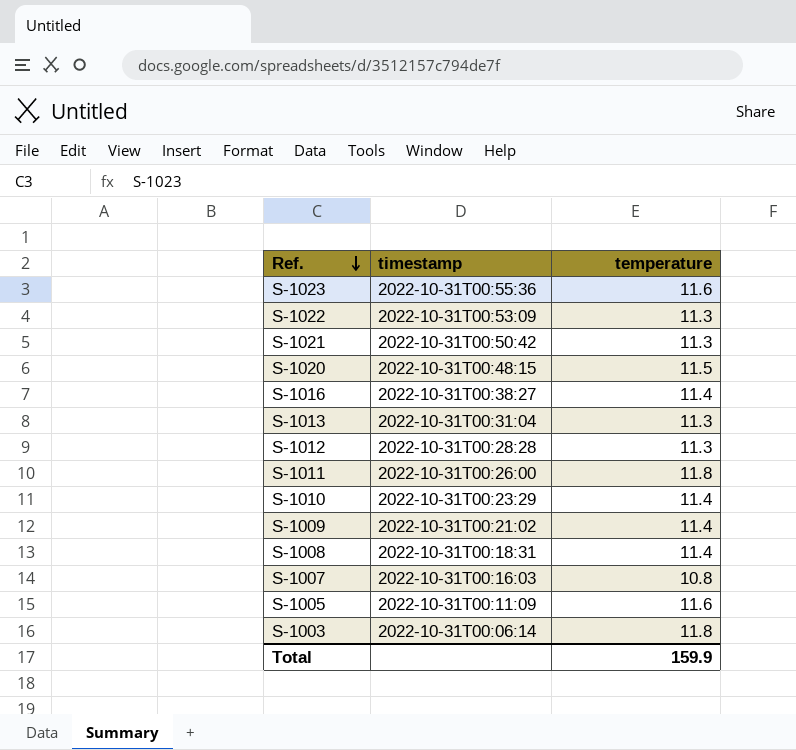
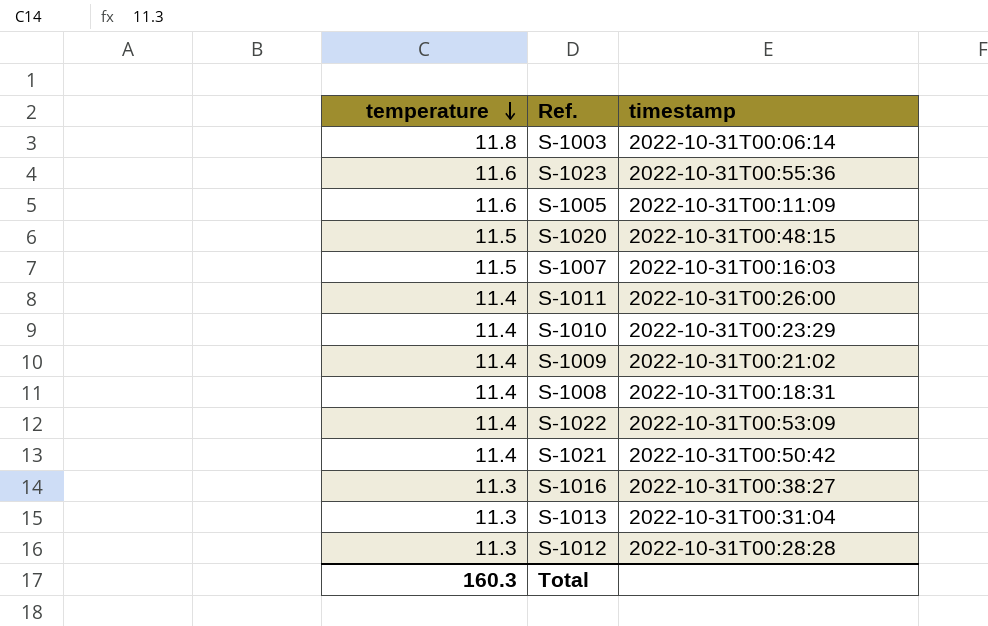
row order: Ref. descending -> temperature descending
column temperature | position: 3 -> 1
S-1007 | temperature: 10.8 -> 11.5
S-1011 | temperature: 11.8 -> 11.4
S-1022 | temperature: 11.3 -> 11.4
S-1021 | temperature: 11.3 -> 11.4
S-1016 | temperature: 11.4 -> 11.3
Total | temperature: 159.9 -> 160.3

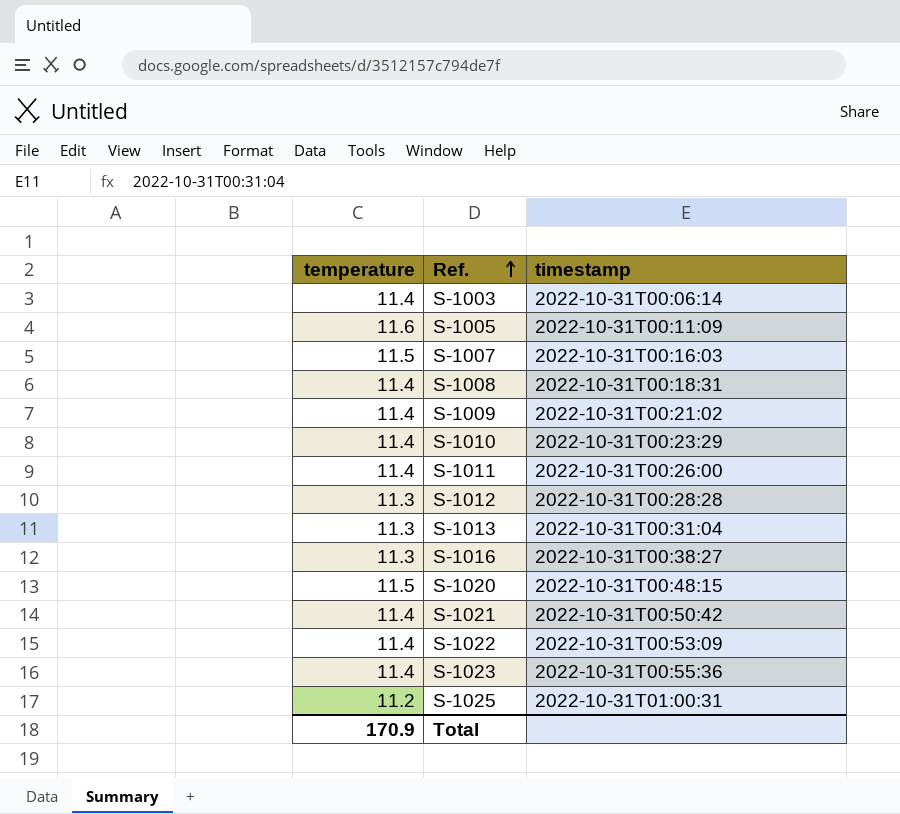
row order: temperature descending -> Ref. ascending
S-1003 | temperature: 11.8 -> 11.4
S-1023 | temperature: 11.6 -> 11.4
row S-1025: none -> 11.2 | 2022-10-31T01:00:31
Total | temperature: 160.3 -> 170.9

